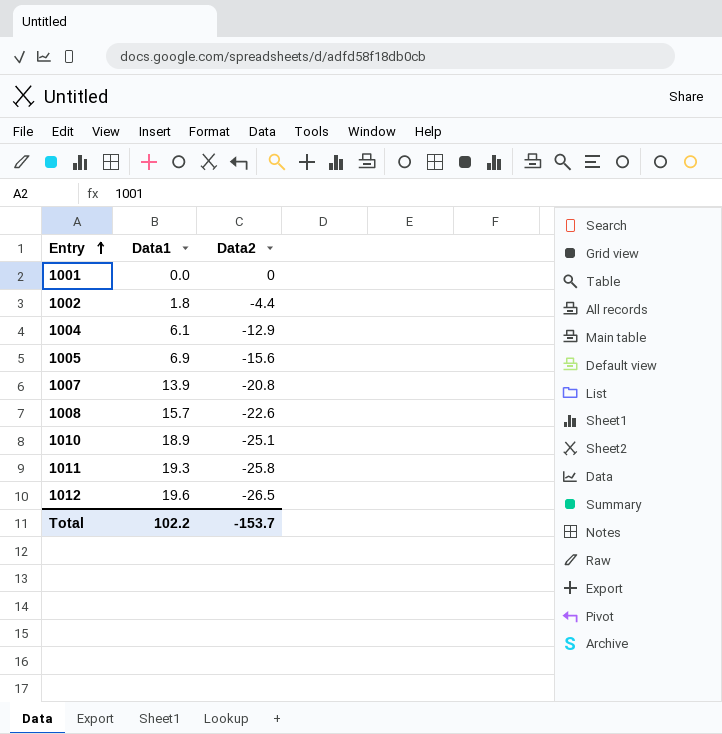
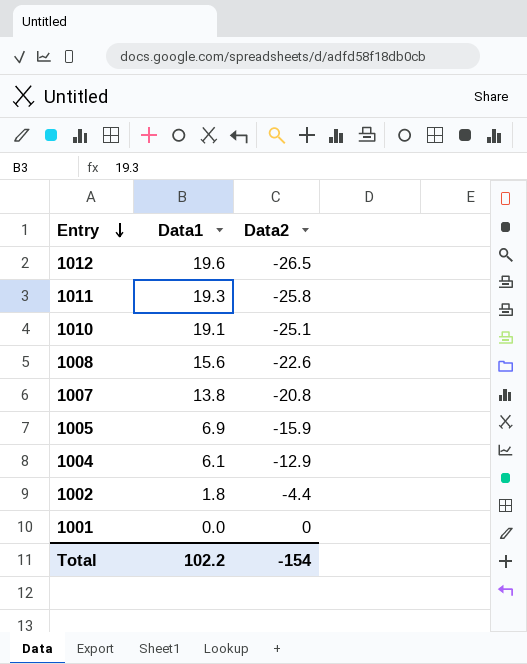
row order: Entry ascending -> Entry descending
1010 | Data1: 18.9 -> 19.1
1008 | Data1: 15.7 -> 15.6
1007 | Data1: 13.9 -> 13.8
1005 | Data2: -15.6 -> -15.9
Total | Data2: -153.7 -> -154

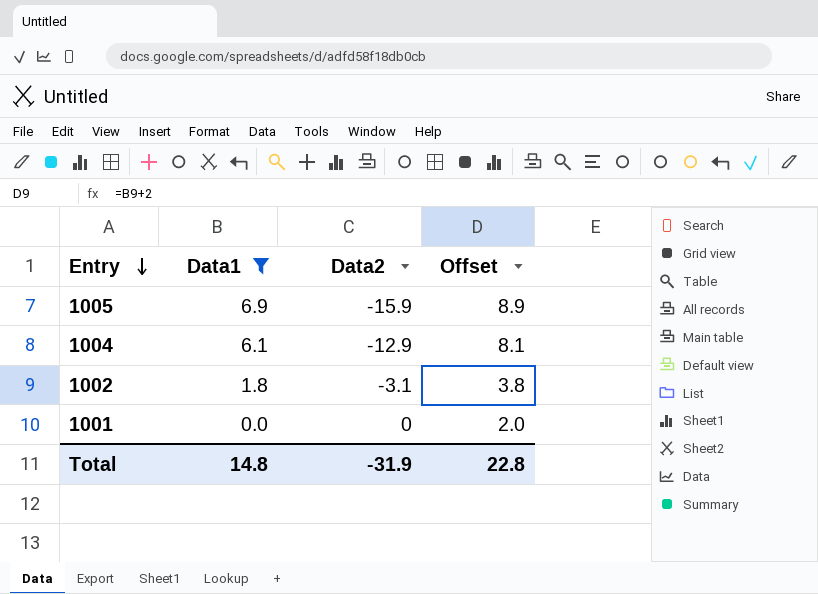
filter: none -> Data1 <= 6.9
column Offset | formula: none -> [Data1] + 2
1002 | Data2: -4.4 -> -3.1
Total | Data1: 102.2 -> 14.8
Total | Data2: -154 -> -31.9

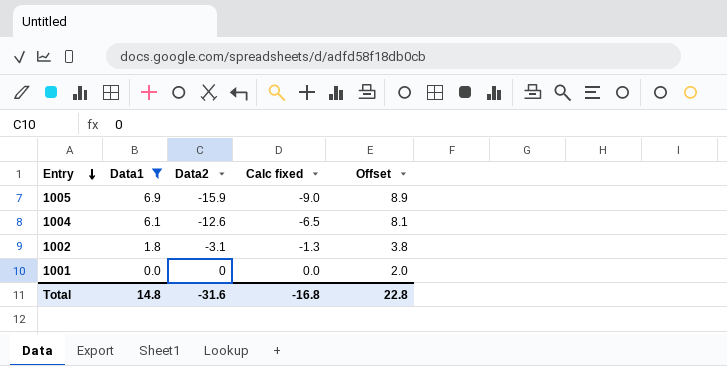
column Calc fixed | formula: none -> [Data1] + [Data2]
1004 | Data2: -12.9 -> -12.6
Total | Data2: -31.9 -> -31.6

